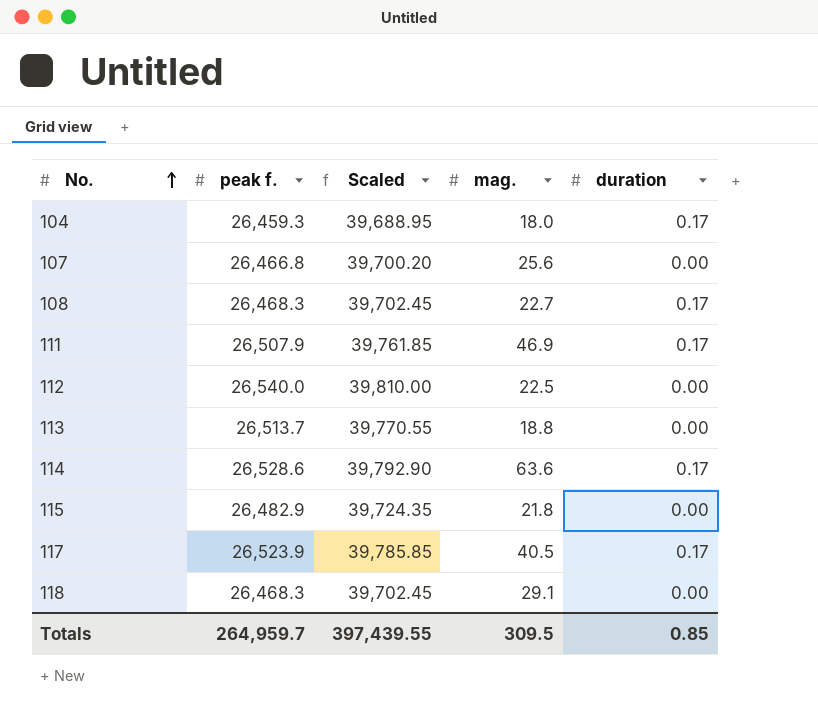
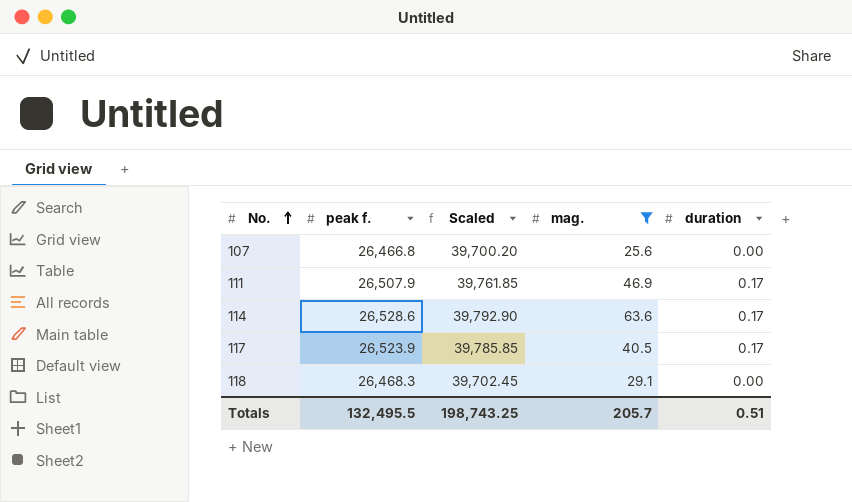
filter: none -> mag. >= 25.6
Totals | peak f.: 264,959.7 -> 132,495.5
Totals | Scaled: 397,439.55 -> 198,743.25
Totals | mag.: 309.5 -> 205.7
Totals | duration: 0.85 -> 0.51

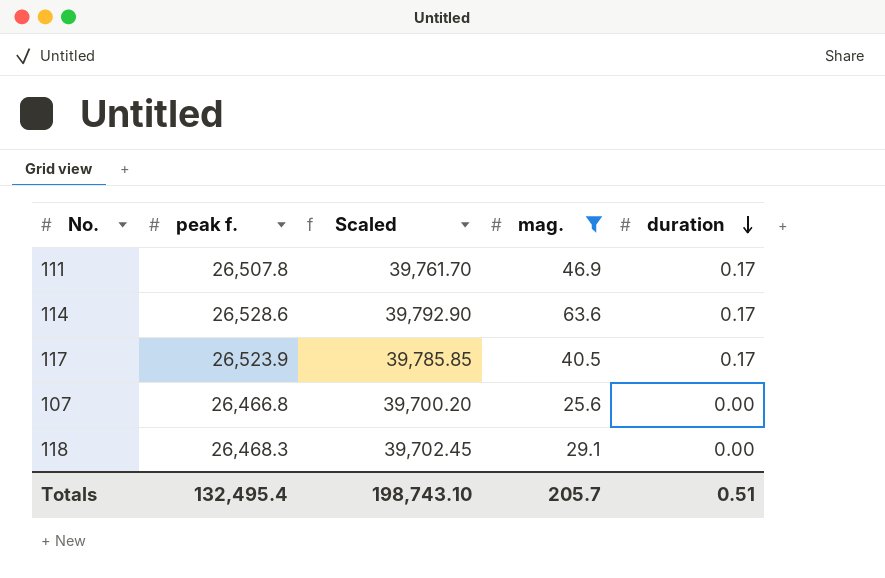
row order: No. ascending -> duration descending
111 | peak f.: 26,507.9 -> 26,507.8
111 | Scaled: 39,761.85 -> 39,761.70
Totals | peak f.: 132,495.5 -> 132,495.4
Totals | Scaled: 198,743.25 -> 198,743.10

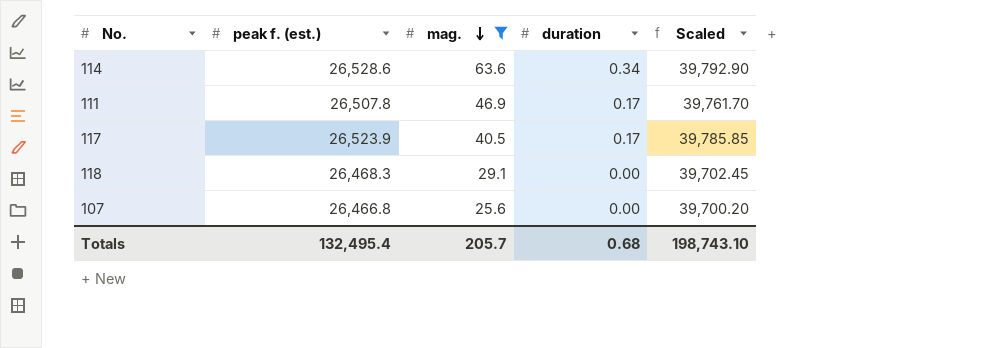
row order: duration descending -> mag. descending
column name: peak f. -> peak f. (est.)
column Scaled | position: 3 -> 5
114 | duration: 0.17 -> 0.34
Totals | duration: 0.51 -> 0.68

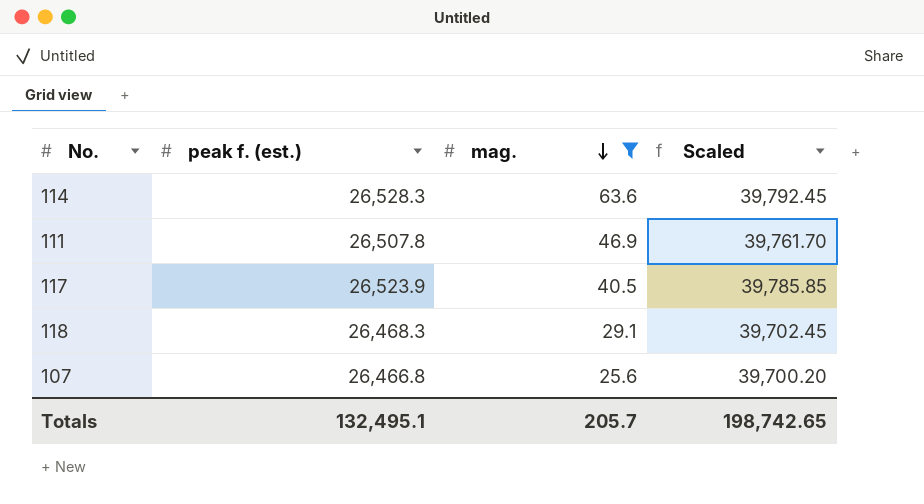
column duration | position: 4 -> none
114 | peak f. (est.): 26,528.6 -> 26,528.3
114 | Scaled: 39,792.90 -> 39,792.45
Totals | peak f. (est.): 132,495.4 -> 132,495.1
Totals | Scaled: 198,743.10 -> 198,742.65

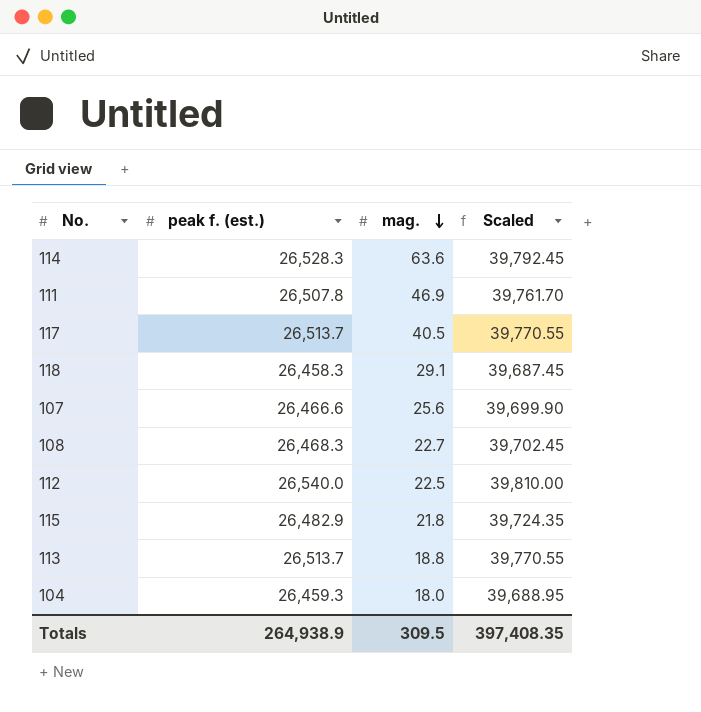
filter: mag. >= 25.6 -> none
117 | peak f. (est.): 26,523.9 -> 26,513.7
117 | Scaled: 39,785.85 -> 39,770.55
118 | peak f. (est.): 26,468.3 -> 26,458.3
118 | Scaled: 39,702.45 -> 39,687.45
107 | peak f. (est.): 26,466.8 -> 26,466.6
107 | Scaled: 39,700.20 -> 39,699.90
Totals | peak f. (est.): 132,495.1 -> 264,938.9
Totals | mag.: 205.7 -> 309.5
Totals | Scaled: 198,742.65 -> 397,408.35

